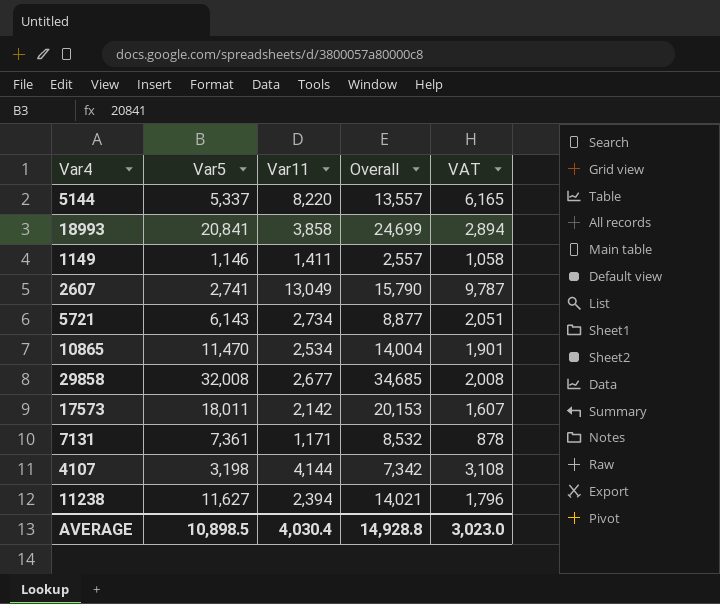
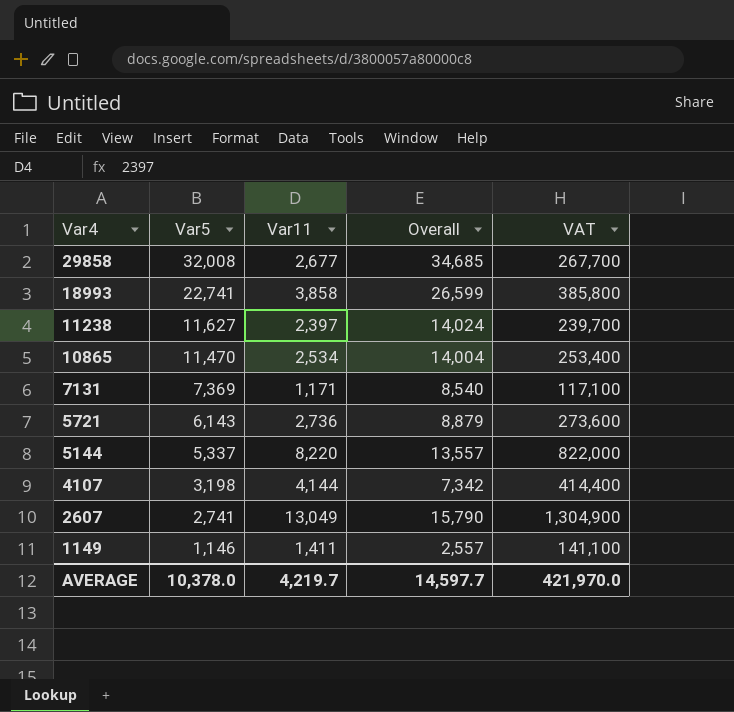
row order: none -> Var4 descending
column VAT | formula: [Var11] * 0.75 -> [Var11] * 100
row 17573: 18,011 | 2,142 | 20,153 | 1,607 -> none
18993 | Var5: 20,841 -> 22,741
18993 | Overall: 24,699 -> 26,599
11238 | Var11: 2,394 -> 2,397
11238 | Overall: 14,021 -> 14,024
7131 | Var5: 7,361 -> 7,369
7131 | Overall: 8,532 -> 8,540
5721 | Var11: 2,734 -> 2,736
5721 | Overall: 8,877 -> 8,879
AVERAGE | Var5: 10,898.5 -> 10,378.0
AVERAGE | Var11: 4,030.4 -> 4,219.7
AVERAGE | Overall: 14,928.8 -> 14,597.7
AVERAGE | VAT: 3,023.0 -> 421,970.0

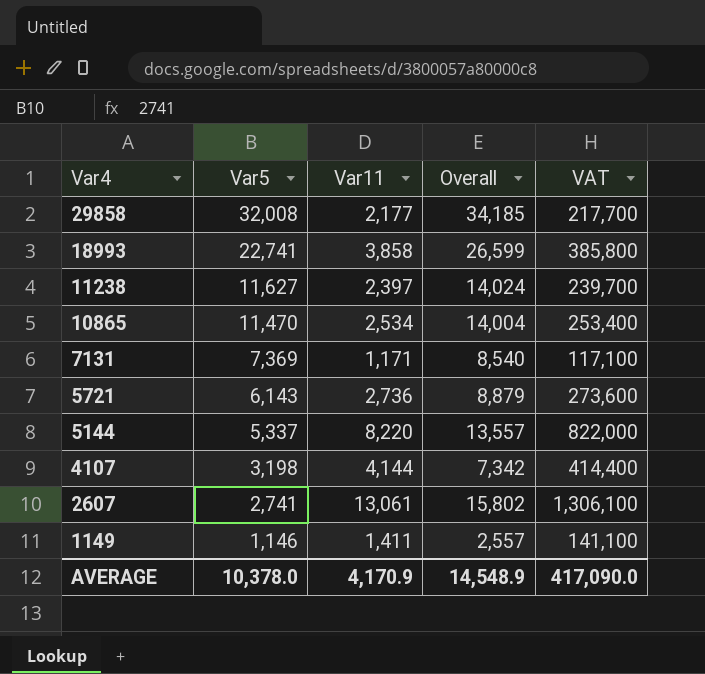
29858 | Var11: 2,677 -> 2,177
29858 | Overall: 34,685 -> 34,185
29858 | VAT: 267,700 -> 217,700
2607 | Var11: 13,049 -> 13,061
2607 | Overall: 15,790 -> 15,802
2607 | VAT: 1,304,900 -> 1,306,100
AVERAGE | Var11: 4,219.7 -> 4,170.9
AVERAGE | Overall: 14,597.7 -> 14,548.9
AVERAGE | VAT: 421,970.0 -> 417,090.0

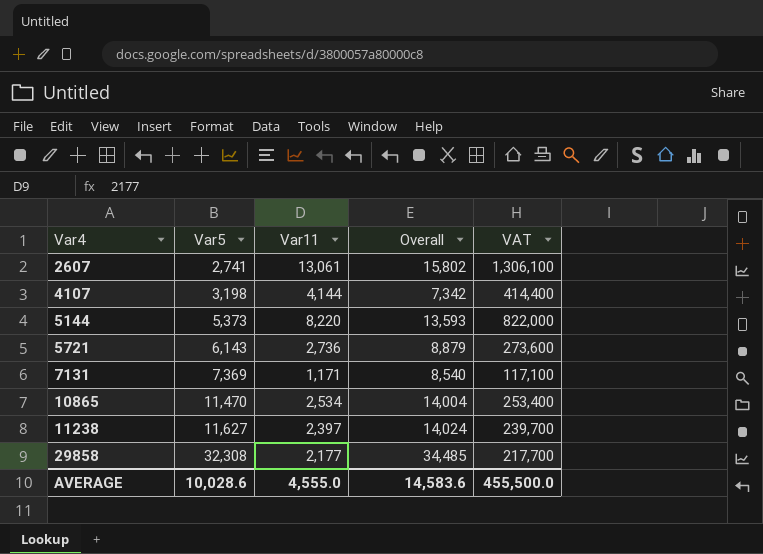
row order: Var4 descending -> Var4 ascending
row 18993: 22,741 | 3,858 | 26,599 | 385,800 -> none
row 1149: 1,146 | 1,411 | 2,557 | 141,100 -> none
5144 | Var5: 5,337 -> 5,373
5144 | Overall: 13,557 -> 13,593
29858 | Var5: 32,008 -> 32,308
29858 | Overall: 34,185 -> 34,485
AVERAGE | Var5: 10,378.0 -> 10,028.6
AVERAGE | Var11: 4,170.9 -> 4,555.0
AVERAGE | Overall: 14,548.9 -> 14,583.6
AVERAGE | VAT: 417,090.0 -> 455,500.0

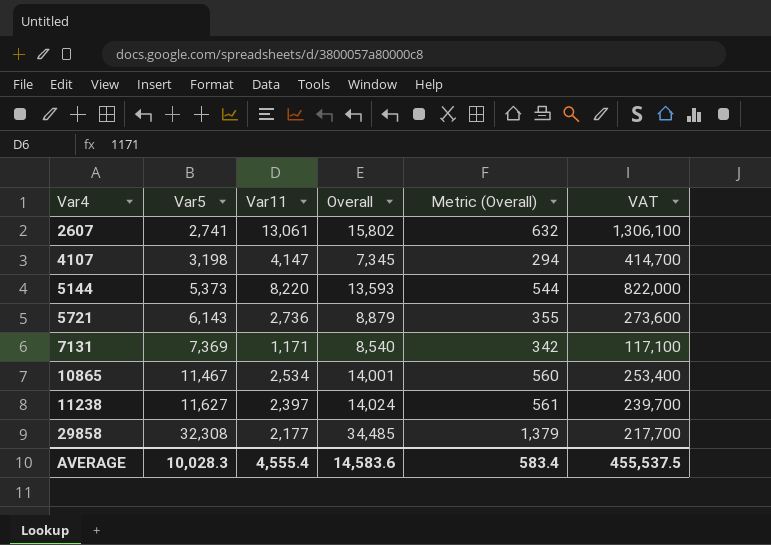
column Metric (Overall) | formula: none -> [Overall] * 0.04
4107 | Var11: 4,144 -> 4,147
4107 | Overall: 7,342 -> 7,345
4107 | VAT: 414,400 -> 414,700
10865 | Var5: 11,470 -> 11,467
10865 | Overall: 14,004 -> 14,001
AVERAGE | Var5: 10,028.6 -> 10,028.3
AVERAGE | Var11: 4,555.0 -> 4,555.4
AVERAGE | VAT: 455,500.0 -> 455,537.5

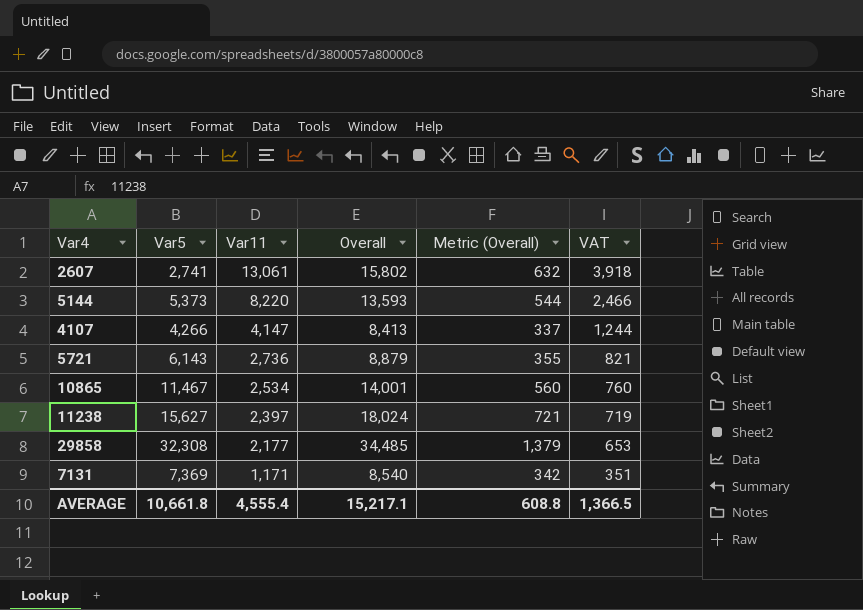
row order: Var4 ascending -> Var11 descending
column VAT | formula: [Var11] * 100 -> [Var11] * 0.3
4107 | Var5: 3,198 -> 4,266
4107 | Overall: 7,345 -> 8,413
4107 | Metric (Overall): 294 -> 337
11238 | Var5: 11,627 -> 15,627
11238 | Overall: 14,024 -> 18,024
11238 | Metric (Overall): 561 -> 721
AVERAGE | Var5: 10,028.3 -> 10,661.8
AVERAGE | Overall: 14,583.6 -> 15,217.1
AVERAGE | Metric (Overall): 583.4 -> 608.8
AVERAGE | VAT: 455,537.5 -> 1,366.5

